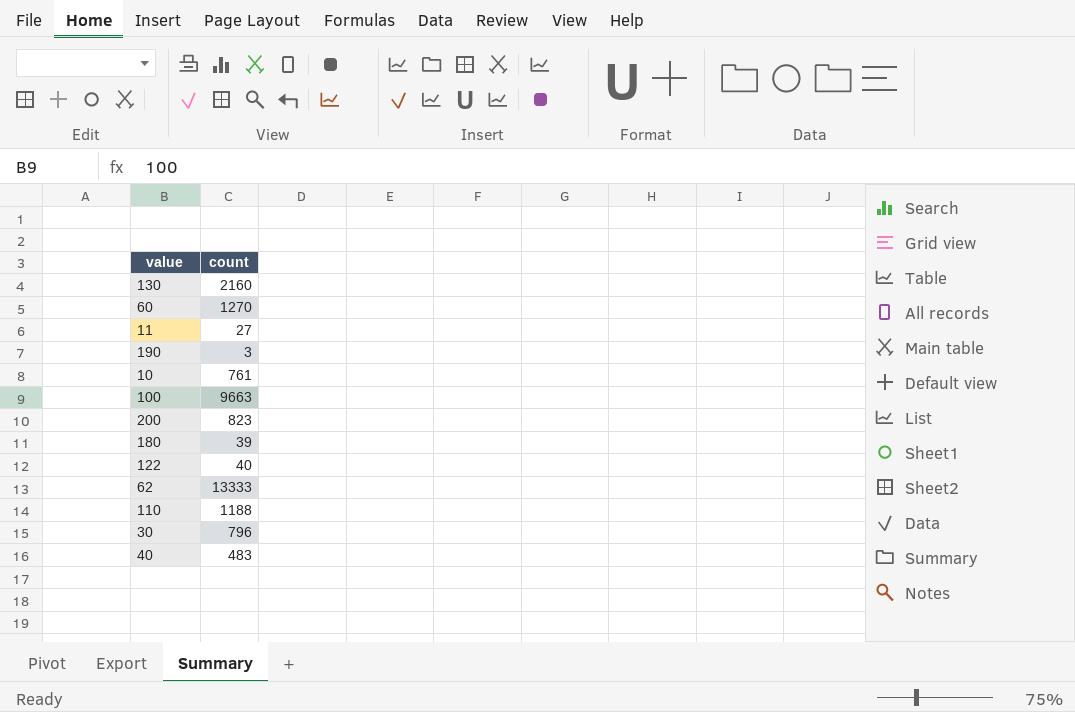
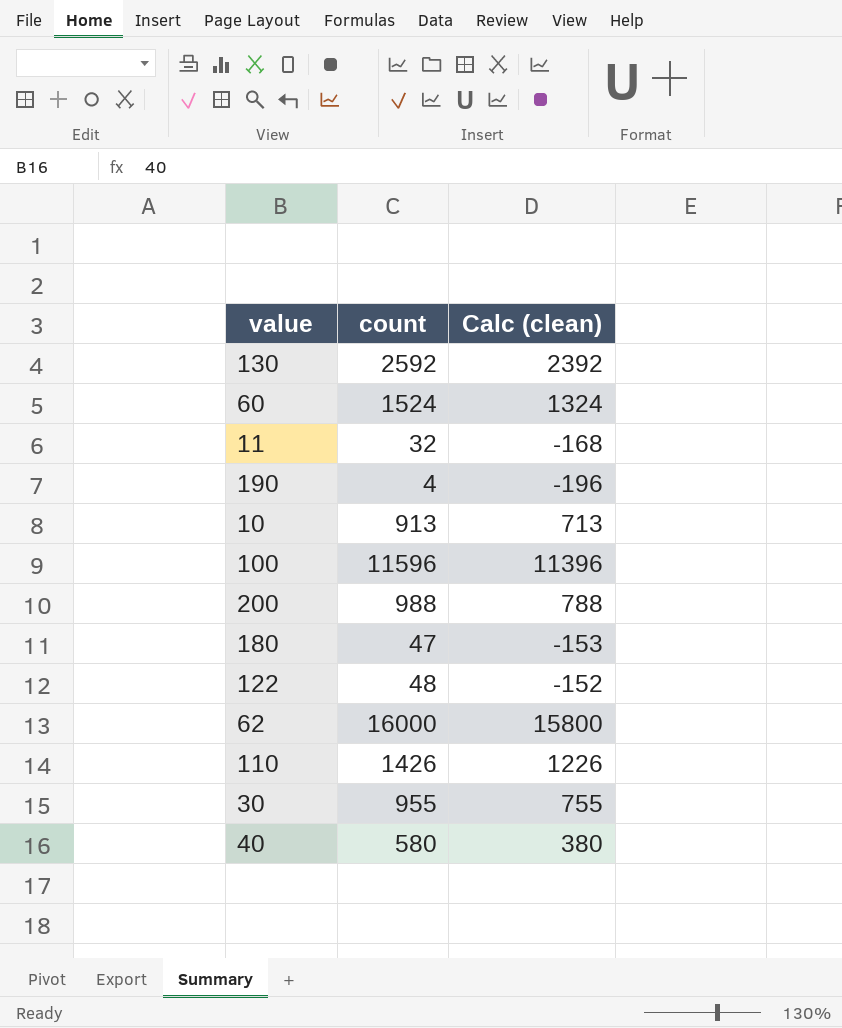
column Calc (clean) | formula: none -> [count] - 200
130 | count: 2160 -> 2592
60 | count: 1270 -> 1524
11 | count: 27 -> 32
190 | count: 3 -> 4
10 | count: 761 -> 913
100 | count: 9663 -> 11596
200 | count: 823 -> 988
180 | count: 39 -> 47
122 | count: 40 -> 48
62 | count: 13333 -> 16000
110 | count: 1188 -> 1426
30 | count: 796 -> 955
40 | count: 483 -> 580

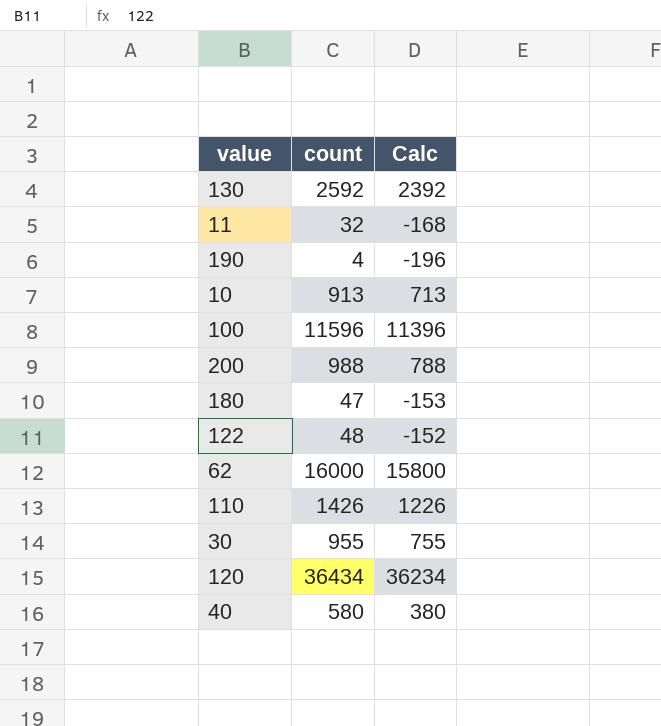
column name: Calc (clean) -> Calc
row 60: 1524 | 1324 -> none
row 120: none -> 36434 | 36234

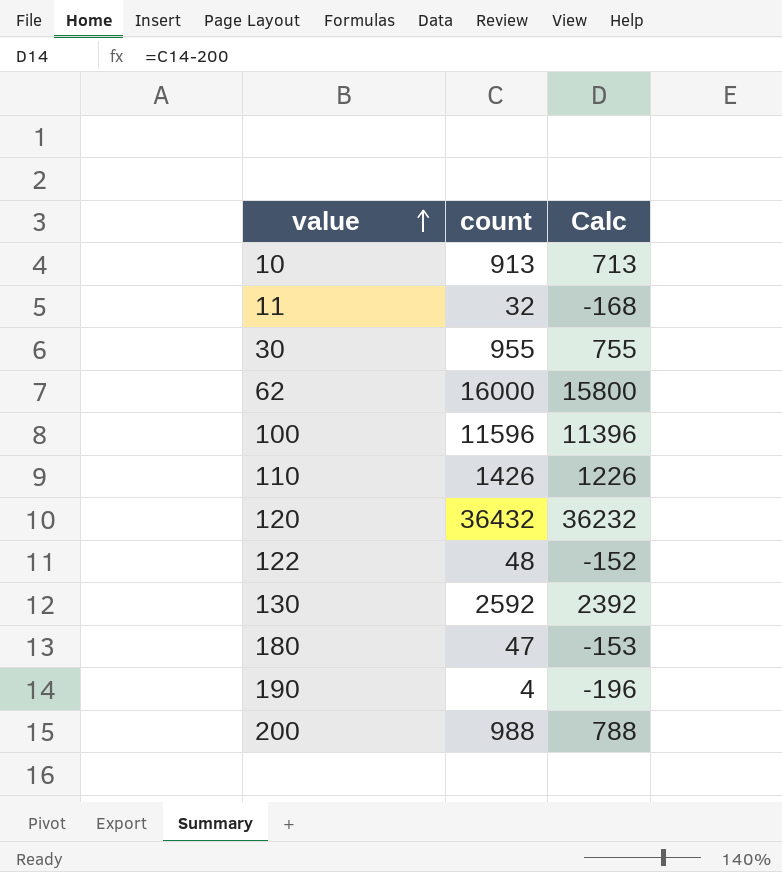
row order: none -> value ascending
row 40: 580 | 380 -> none
120 | count: 36434 -> 36432
120 | Calc: 36234 -> 36232

